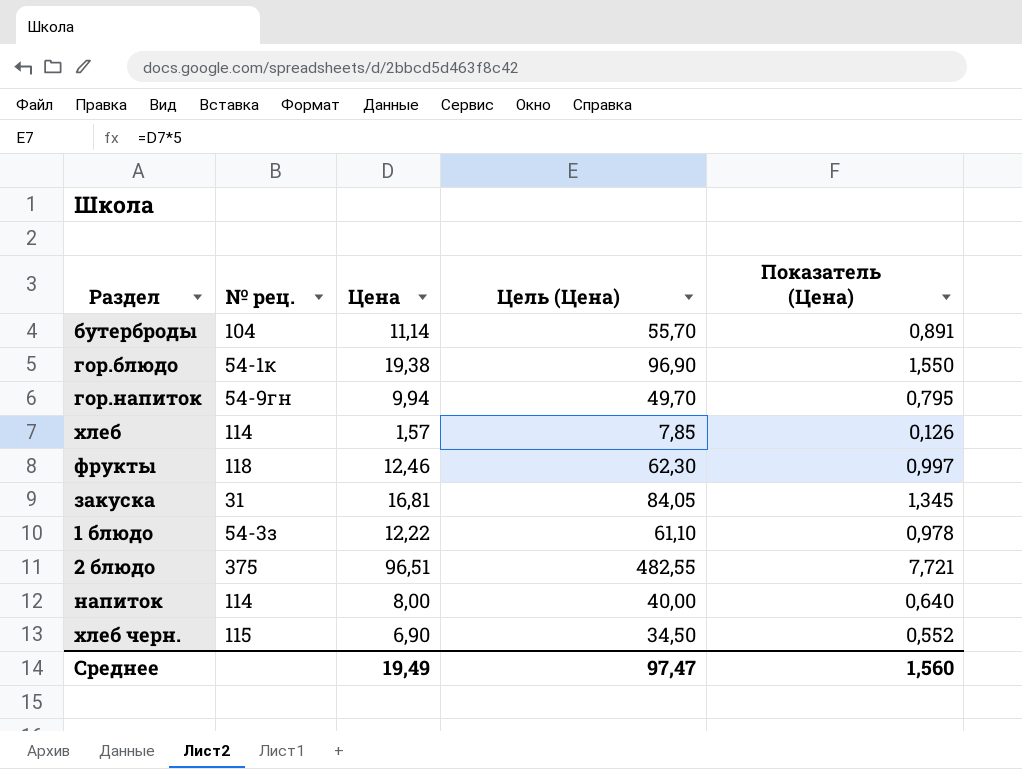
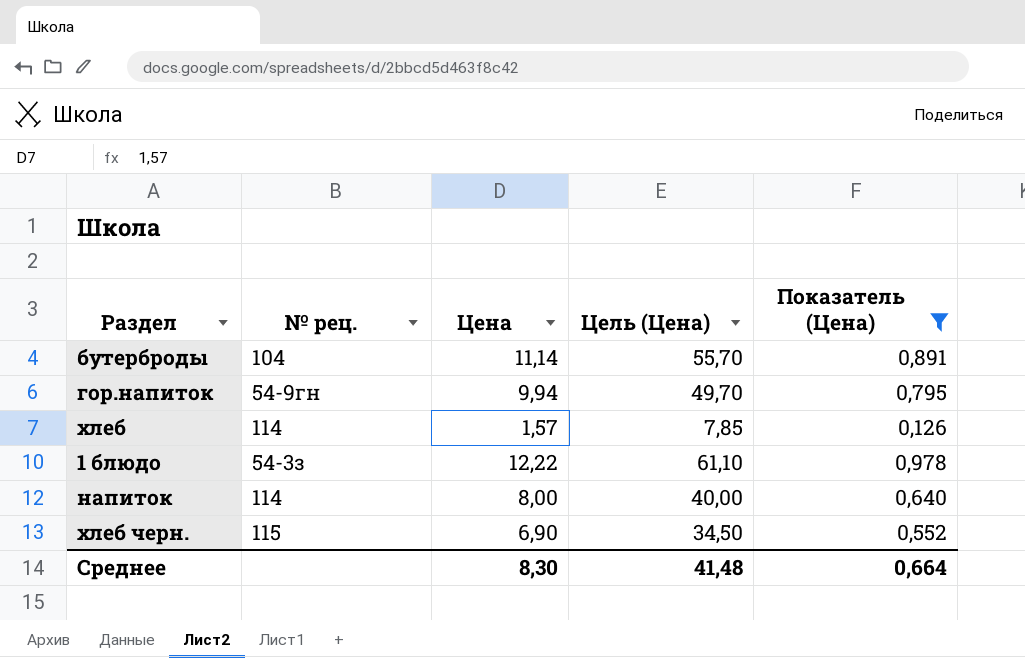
filter: none -> Показатель (Цена) <= 0,978
Среднее | Цена: 19,49 -> 8,30
Среднее | Цель (Цена): 97,47 -> 41,48
Среднее | Показатель (Цена): 1,560 -> 0,664

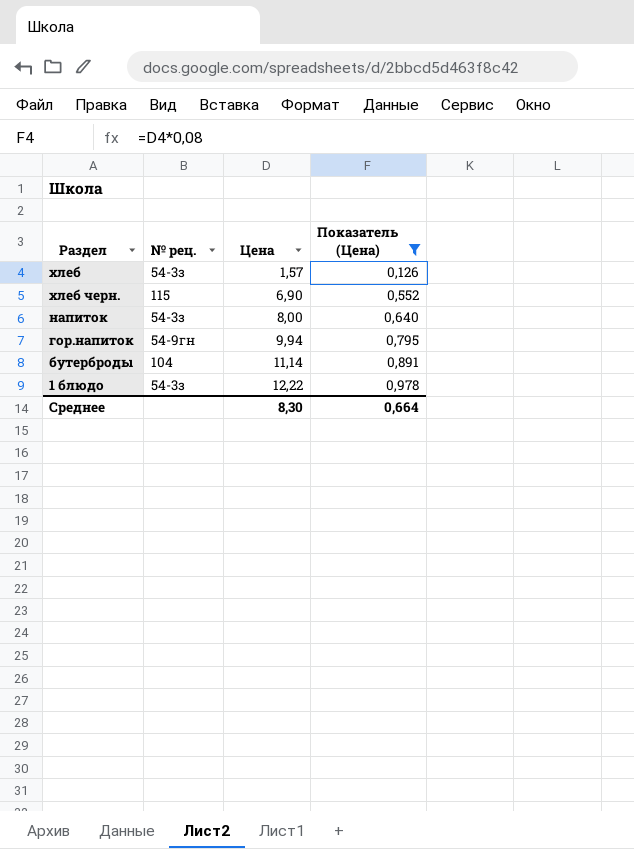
row order: none -> Цена ascending
column Цель (Цена) | formula: [Цена] * 5 -> none
хлеб | № рец.: 114 -> 54-3з
напиток | № рец.: 114 -> 54-3з

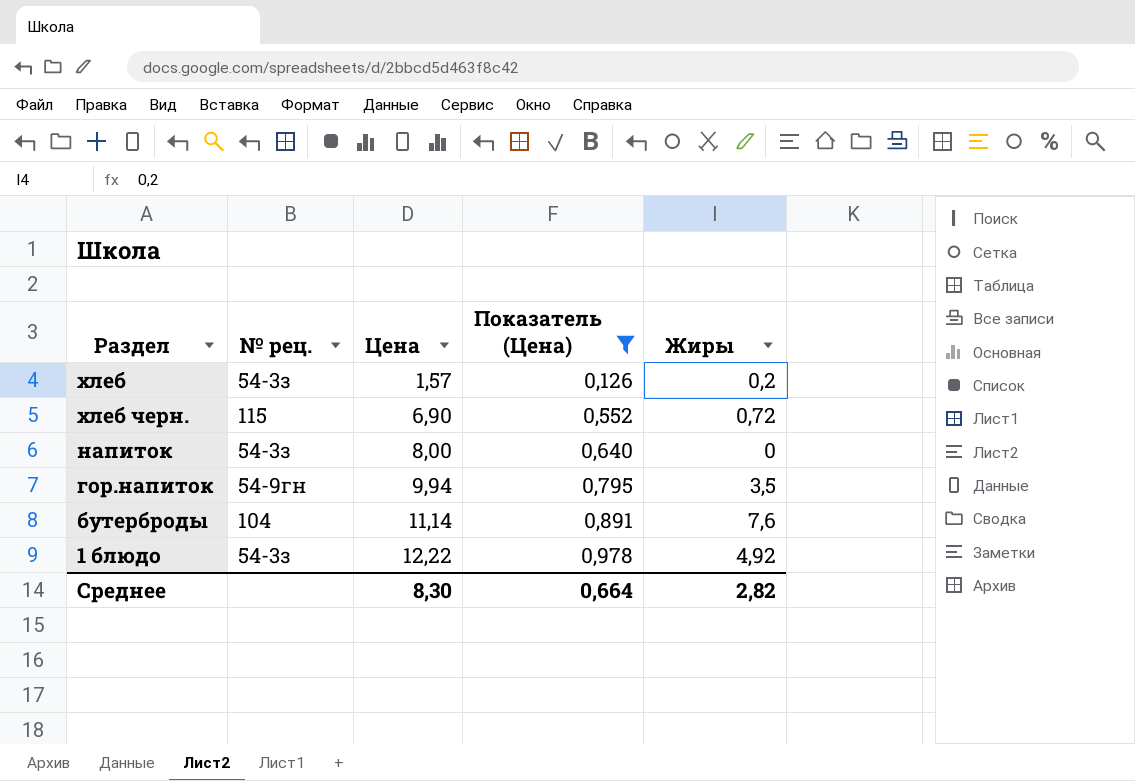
column Жиры | position: none -> 5

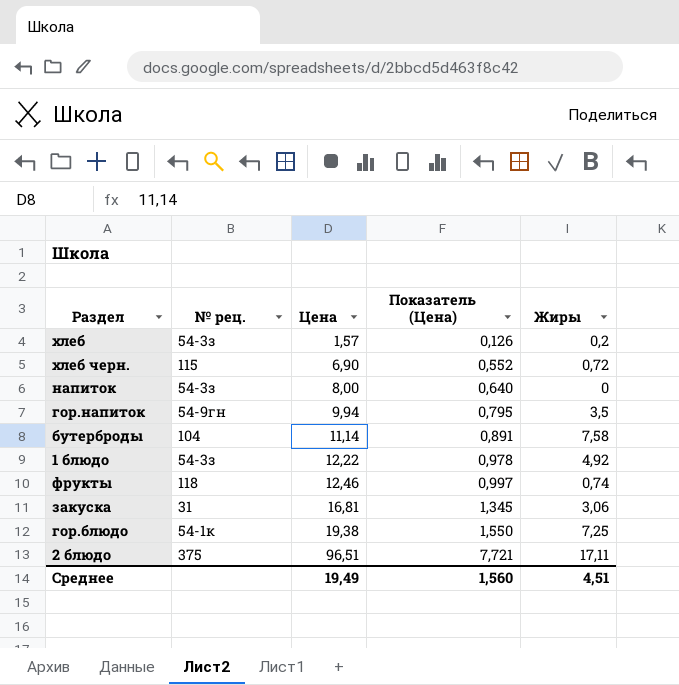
filter: Показатель (Цена) <= 0,978 -> none
бутерброды | Жиры: 7,6 -> 7,58
Среднее | Цена: 8,30 -> 19,49
Среднее | Показатель (Цена): 0,664 -> 1,560
Среднее | Жиры: 2,82 -> 4,51

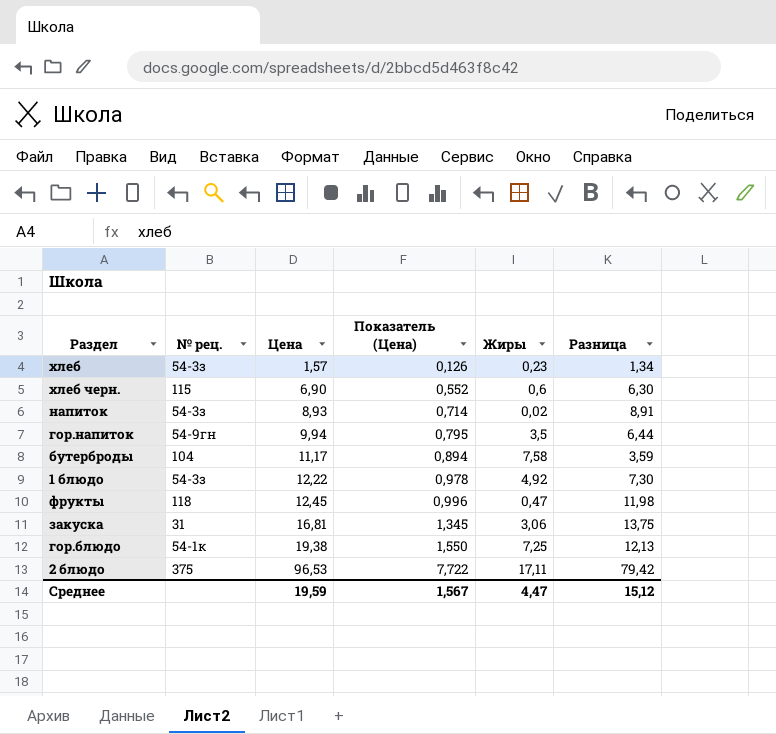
column Разница | formula: none -> [Цена] - [Жиры]
хлеб | Жиры: 0,2 -> 0,23
хлеб черн. | Жиры: 0,72 -> 0,6
напиток | Цена: 8,00 -> 8,93
напиток | Показатель (Цена): 0,640 -> 0,714
напиток | Жиры: 0 -> 0,02
бутерброды | Цена: 11,14 -> 11,17
бутерброды | Показатель (Цена): 0,891 -> 0,894
фрукты | Цена: 12,46 -> 12,45
фрукты | Показатель (Цена): 0,997 -> 0,996
фрукты | Жиры: 0,74 -> 0,47
2 блюдо | Цена: 96,51 -> 96,53
2 блюдо | Показатель (Цена): 7,721 -> 7,722
Среднее | Цена: 19,49 -> 19,59
Среднее | Показатель (Цена): 1,560 -> 1,567
Среднее | Жиры: 4,51 -> 4,47

